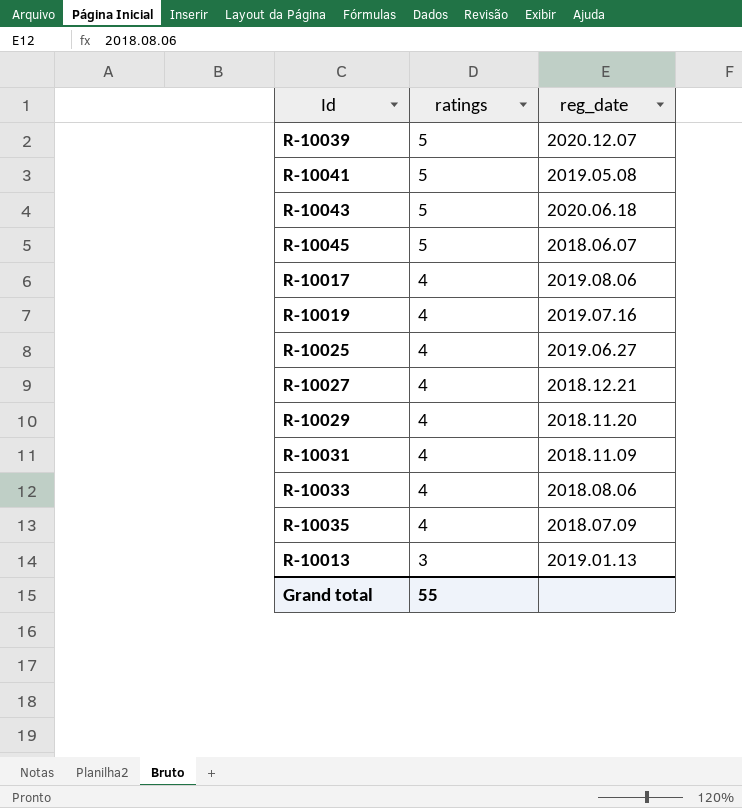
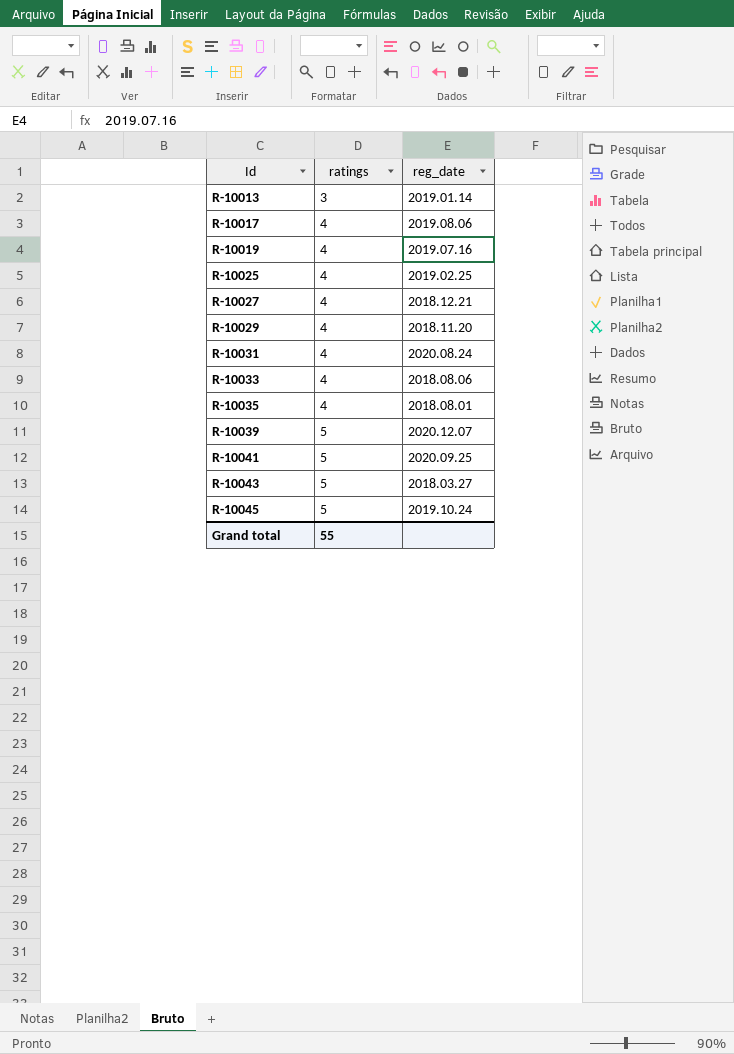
row order: ratings descending -> Id ascending
R-10013 | reg_date: 2019.01.13 -> 2019.01.14
R-10025 | reg_date: 2019.06.27 -> 2019.02.25
R-10031 | reg_date: 2018.11.09 -> 2020.08.24
R-10035 | reg_date: 2018.07.09 -> 2018.08.01
R-10041 | reg_date: 2019.05.08 -> 2020.09.25
R-10043 | reg_date: 2020.06.18 -> 2018.03.27
R-10045 | reg_date: 2018.06.07 -> 2019.10.24

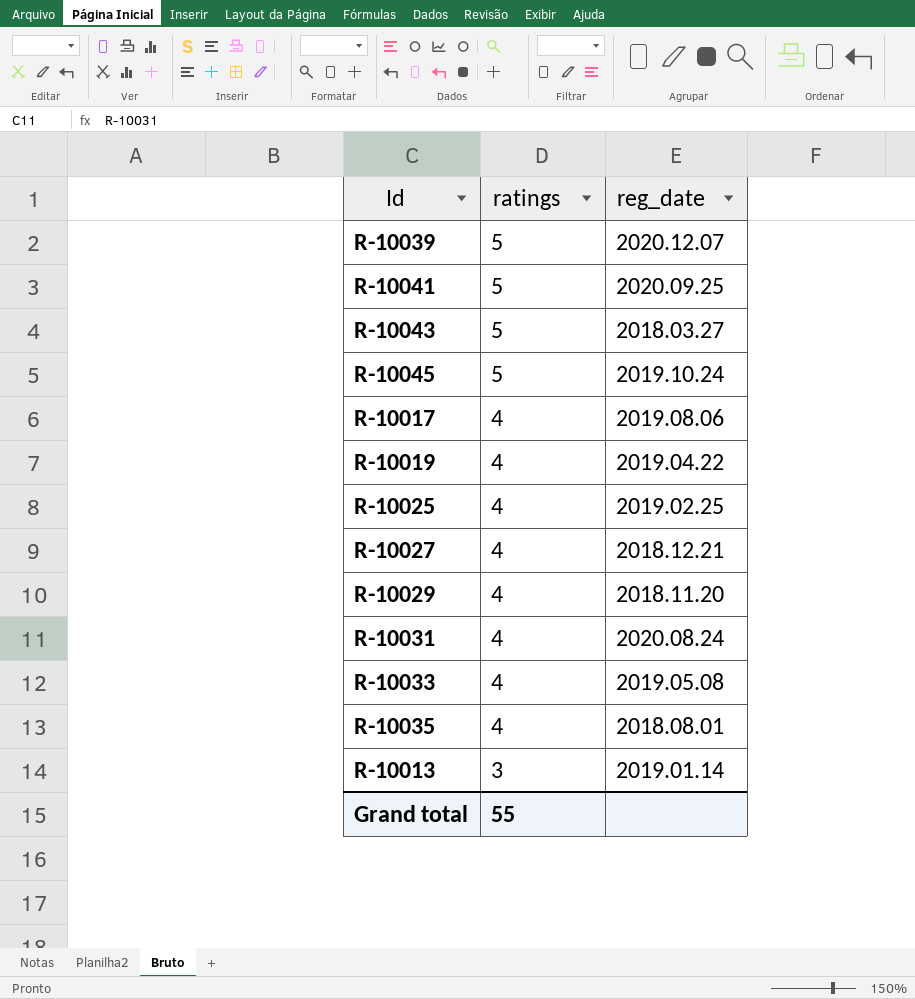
row order: Id ascending -> ratings descending
R-10019 | reg_date: 2019.07.16 -> 2019.04.22
R-10033 | reg_date: 2018.08.06 -> 2019.05.08

